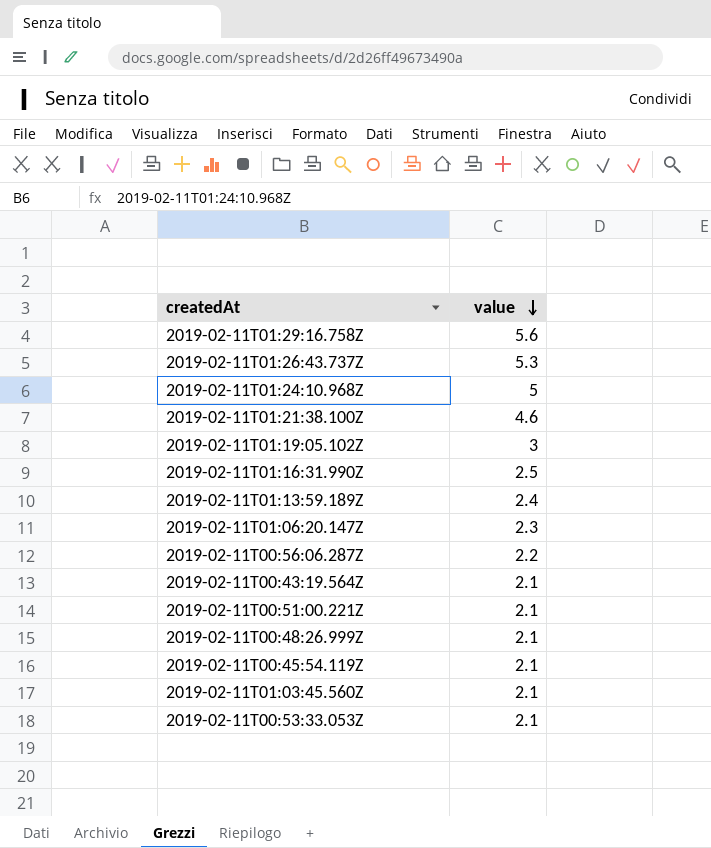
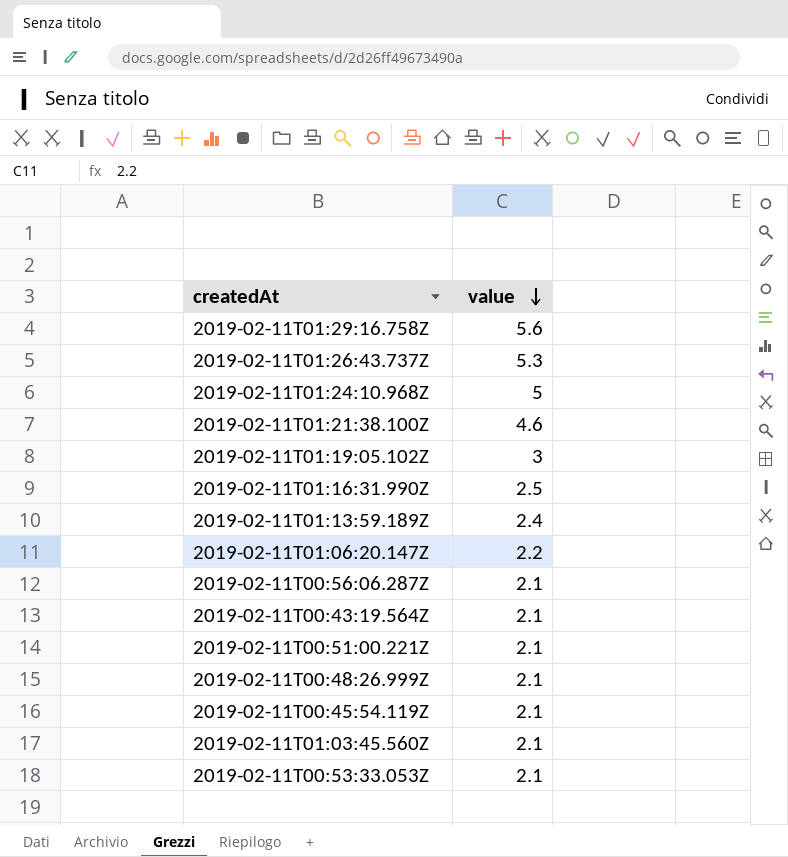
2019-02-11T01:06:20.147Z | value: 2.3 -> 2.2
2019-02-11T00:56:06.287Z | value: 2.2 -> 2.1

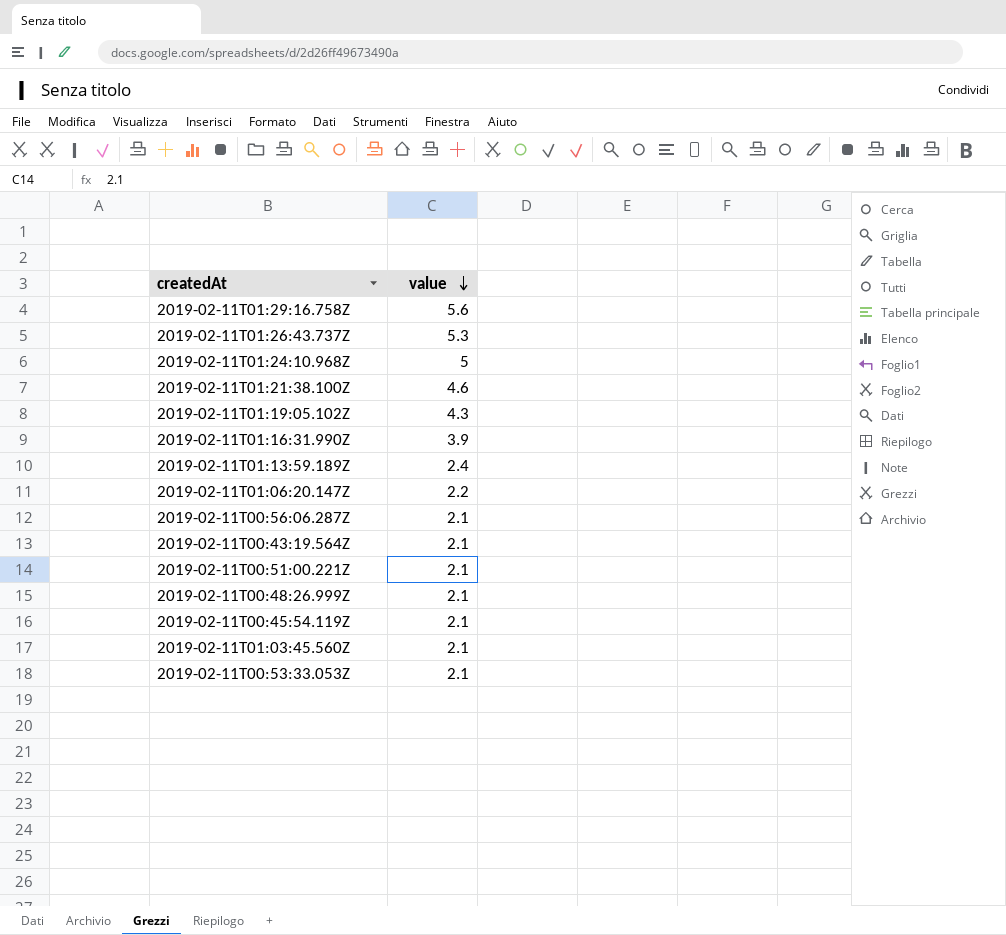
2019-02-11T01:19:05.102Z | value: 3 -> 4.3
2019-02-11T01:16:31.990Z | value: 2.5 -> 3.9

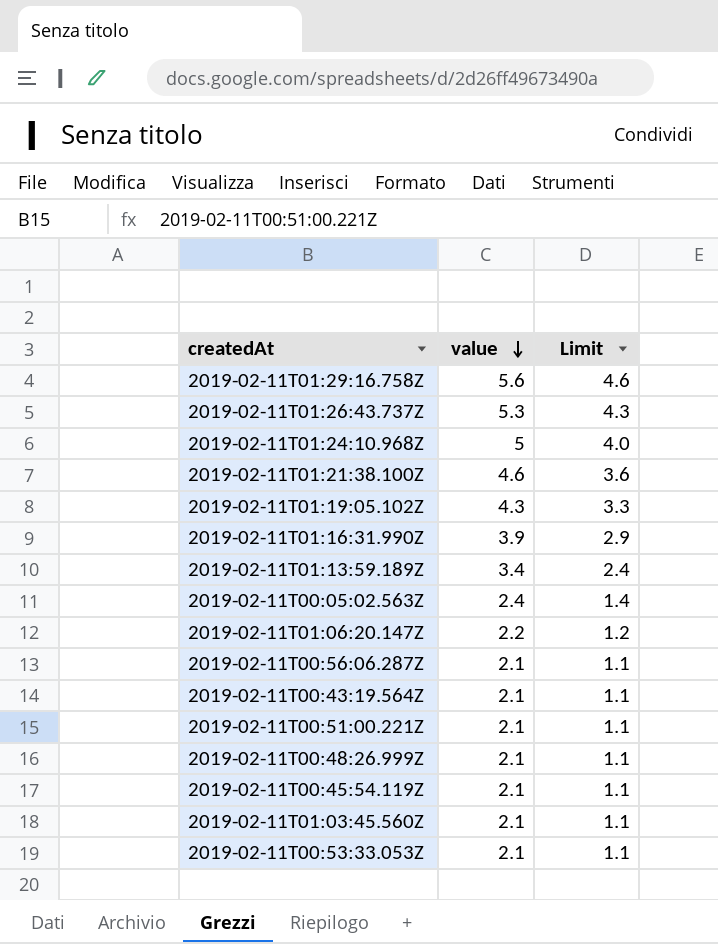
column Limit | formula: none -> [value] - 1
2019-02-11T01:13:59.189Z | value: 2.4 -> 3.4
row 2019-02-11T00:05:02.563Z: none -> 2.4 | 1.4

